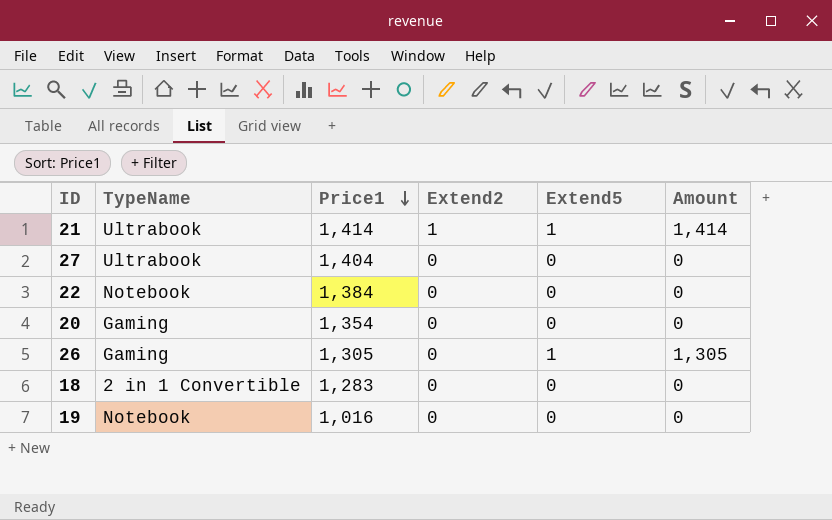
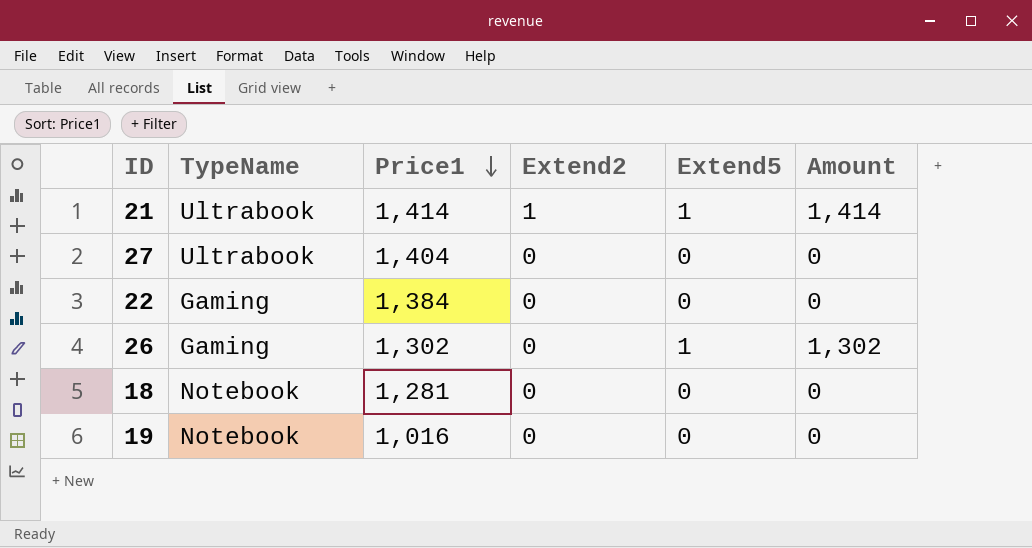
row 20: Gaming | 1,354 | 0 | 0 | 0 -> none
22 | TypeName: Notebook -> Gaming
26 | Price1: 1,305 -> 1,302
26 | Amount: 1,305 -> 1,302
18 | TypeName: 2 in 1 Convertible -> Notebook
18 | Price1: 1,283 -> 1,281

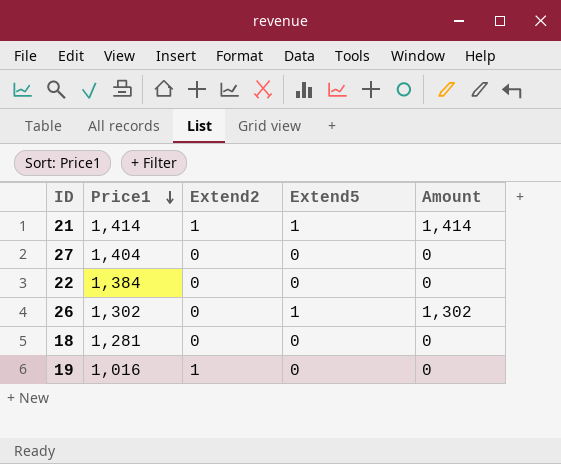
column TypeName | position: 2 -> none
19 | Extend2: 0 -> 1

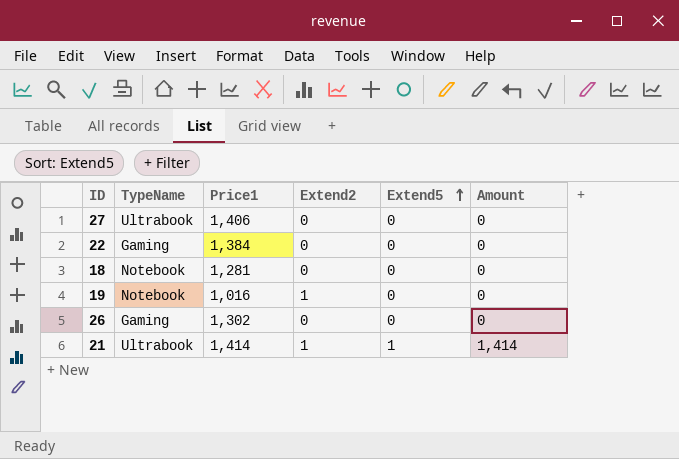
row order: Price1 descending -> Extend5 ascending
column TypeName | position: none -> 2
27 | Price1: 1,404 -> 1,406
26 | Extend5: 1 -> 0
26 | Amount: 1,302 -> 0

